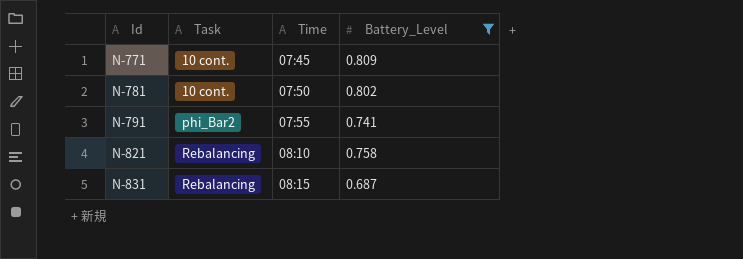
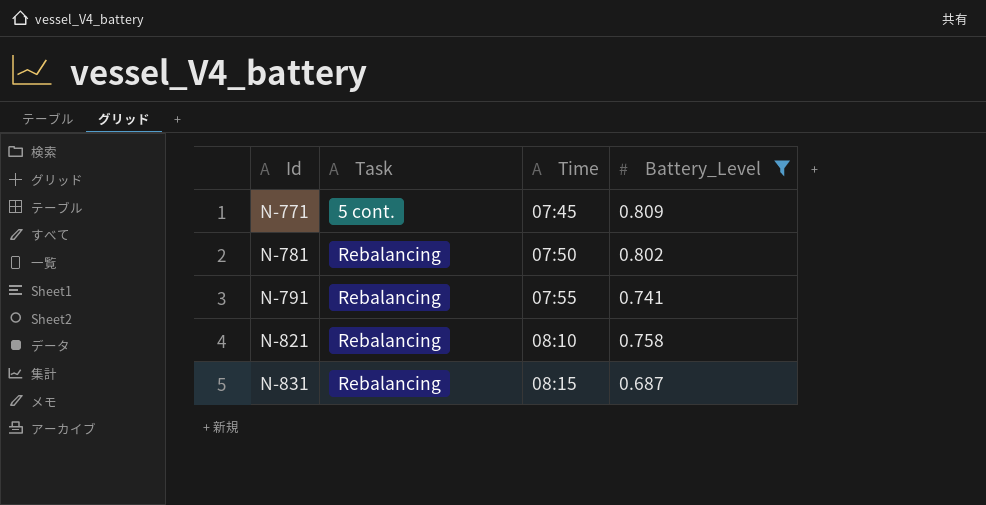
N-771 | Task: 10 cont. -> 5 cont.
N-781 | Task: 10 cont. -> Rebalancing
N-791 | Task: phi_Bar2 -> Rebalancing

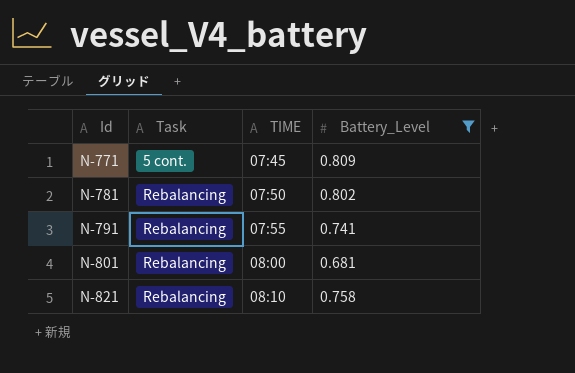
column name: Time -> TIME
row N-831: Rebalancing | 08:15 | 0.687 -> none
row N-801: none -> Rebalancing | 08:00 | 0.681

